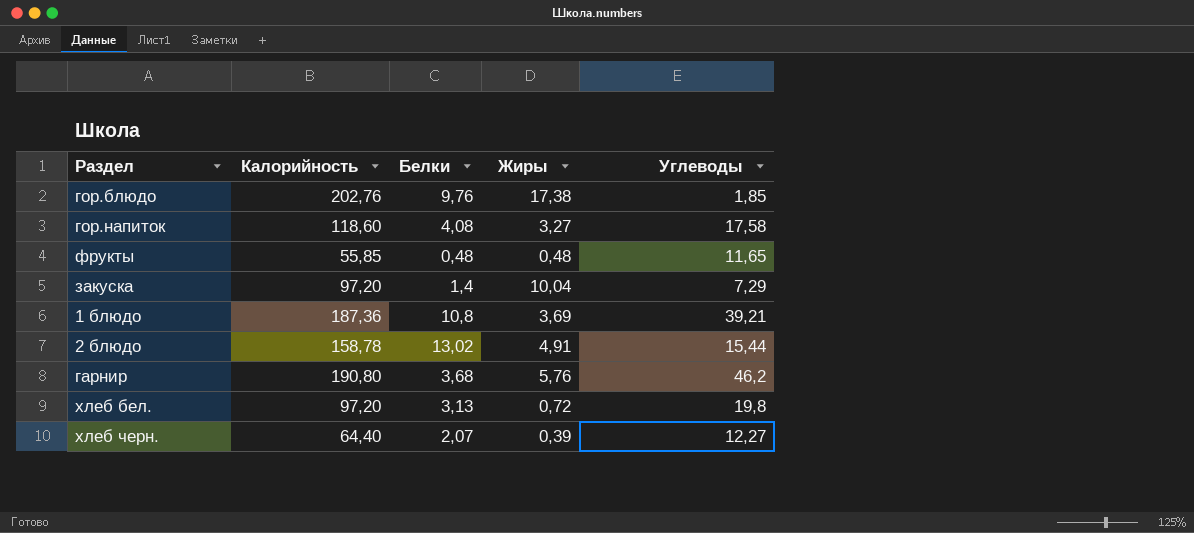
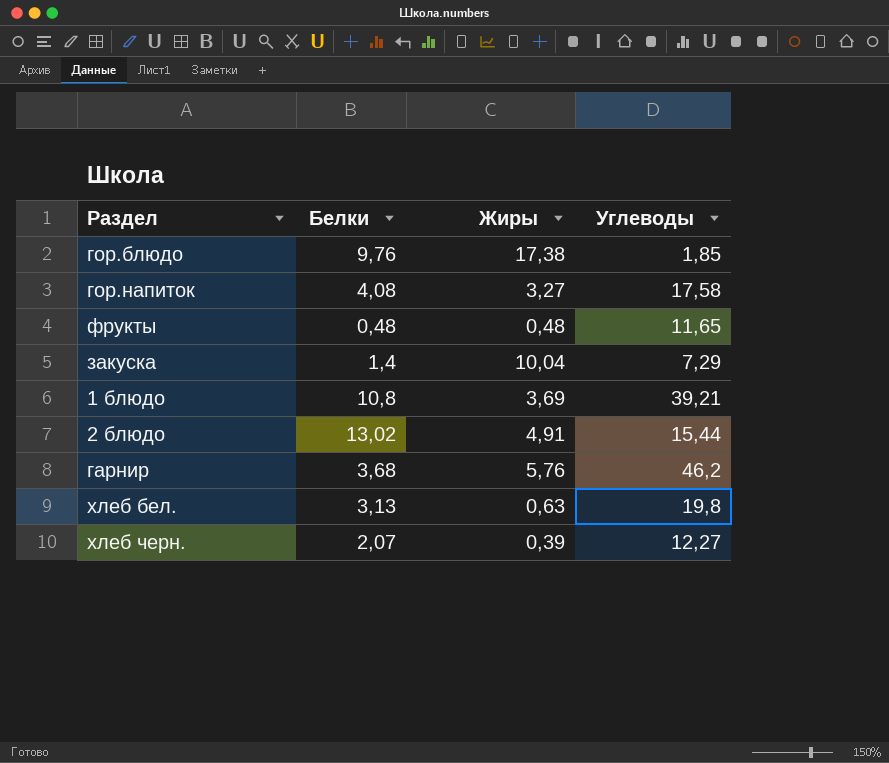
column Калорийность | position: 2 -> none
хлеб бел. | Жиры: 0,72 -> 0,63

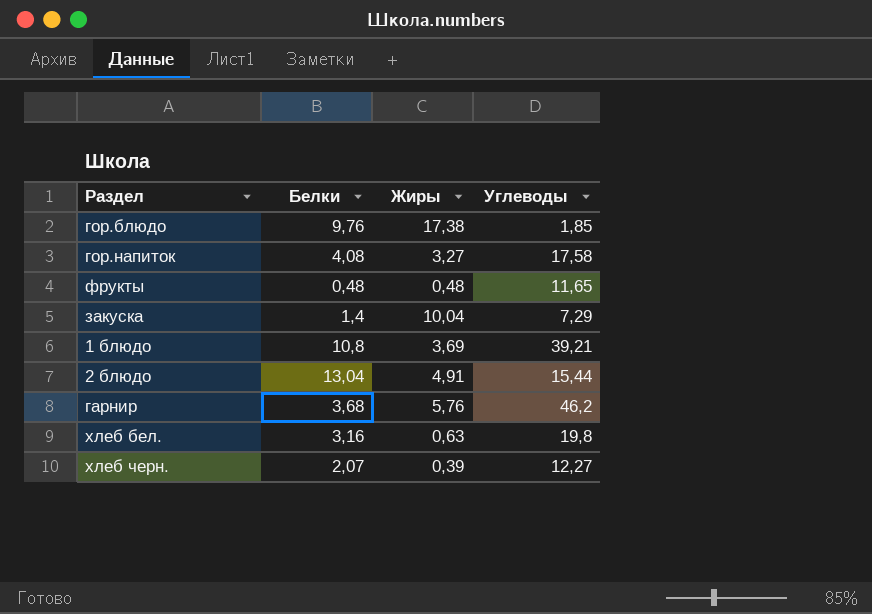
2 блюдо | Белки: 13,02 -> 13,04
хлеб бел. | Белки: 3,13 -> 3,16

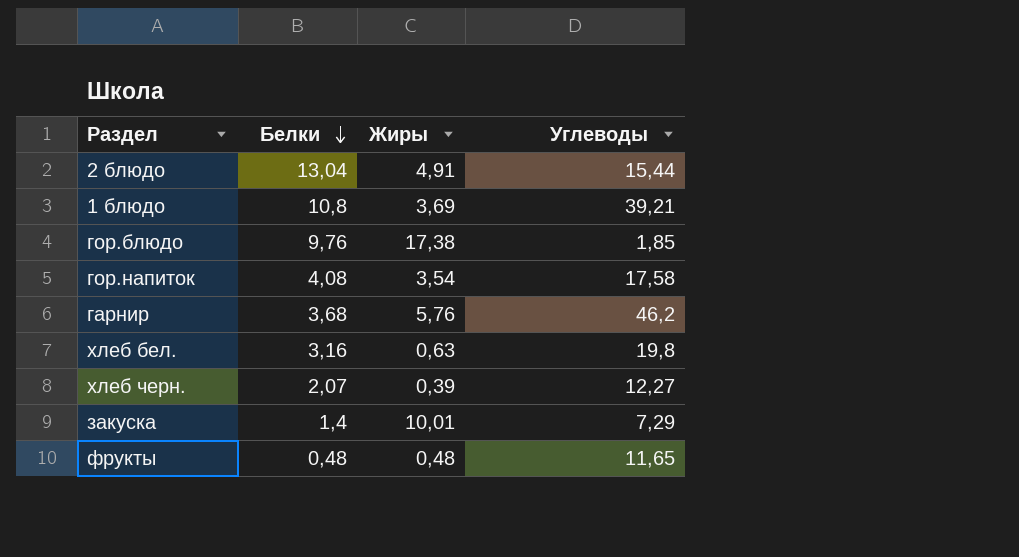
row order: none -> Белки descending
гор.напиток | Жиры: 3,27 -> 3,54
закуска | Жиры: 10,04 -> 10,01

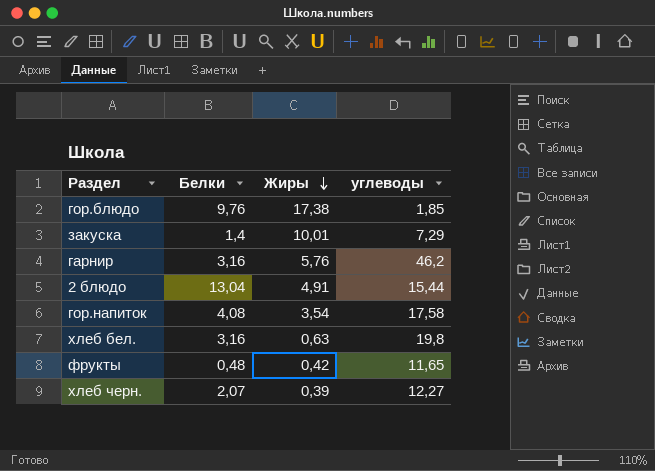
row order: Белки descending -> Жиры descending
column name: Углеводы -> углеводы
row 1 блюдо: 10,8 | 3,69 | 39,21 -> none
гарнир | Белки: 3,68 -> 3,16
фрукты | Жиры: 0,48 -> 0,42

